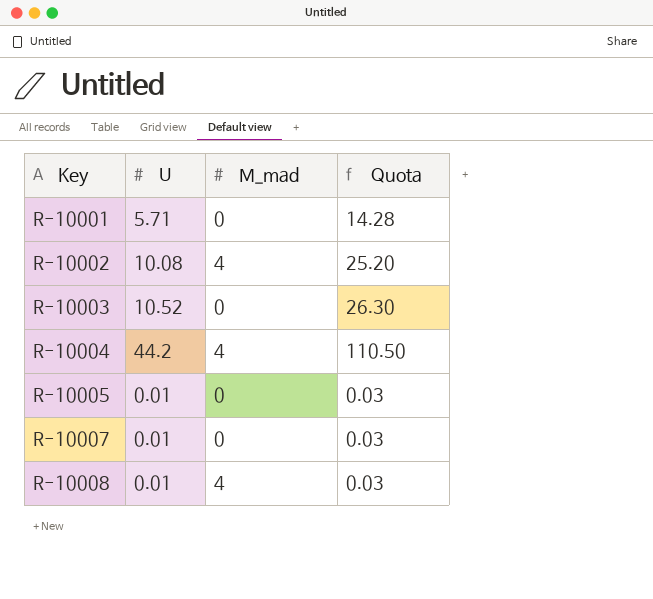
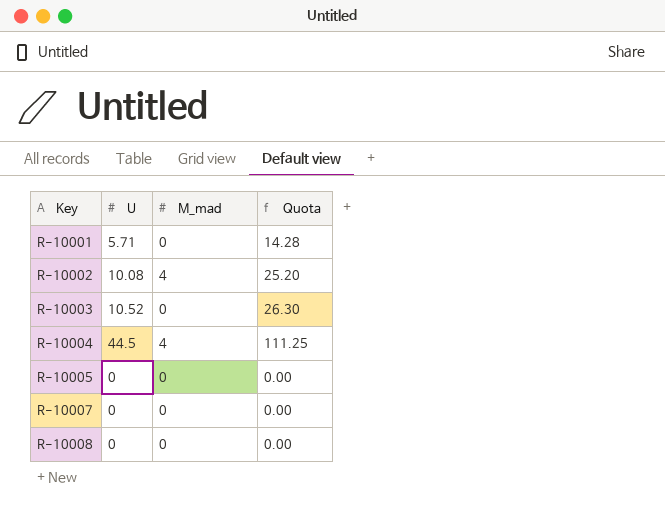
R-10004 | U: 44.2 -> 44.5
R-10004 | Quota: 110.50 -> 111.25
R-10005 | U: 0.01 -> 0
R-10005 | Quota: 0.03 -> 0.00
R-10007 | U: 0.01 -> 0
R-10007 | Quota: 0.03 -> 0.00
R-10008 | U: 0.01 -> 0
R-10008 | M_mad: 4 -> 0
R-10008 | Quota: 0.03 -> 0.00

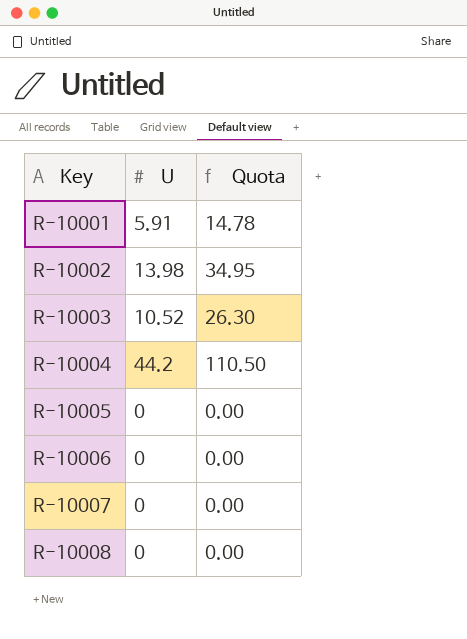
column M_mad | position: 3 -> none
R-10001 | U: 5.71 -> 5.91
R-10001 | Quota: 14.28 -> 14.78
R-10002 | U: 10.08 -> 13.98
R-10002 | Quota: 25.20 -> 34.95
R-10004 | U: 44.5 -> 44.2
R-10004 | Quota: 111.25 -> 110.50
row R-10006: none -> 0 | 0.00

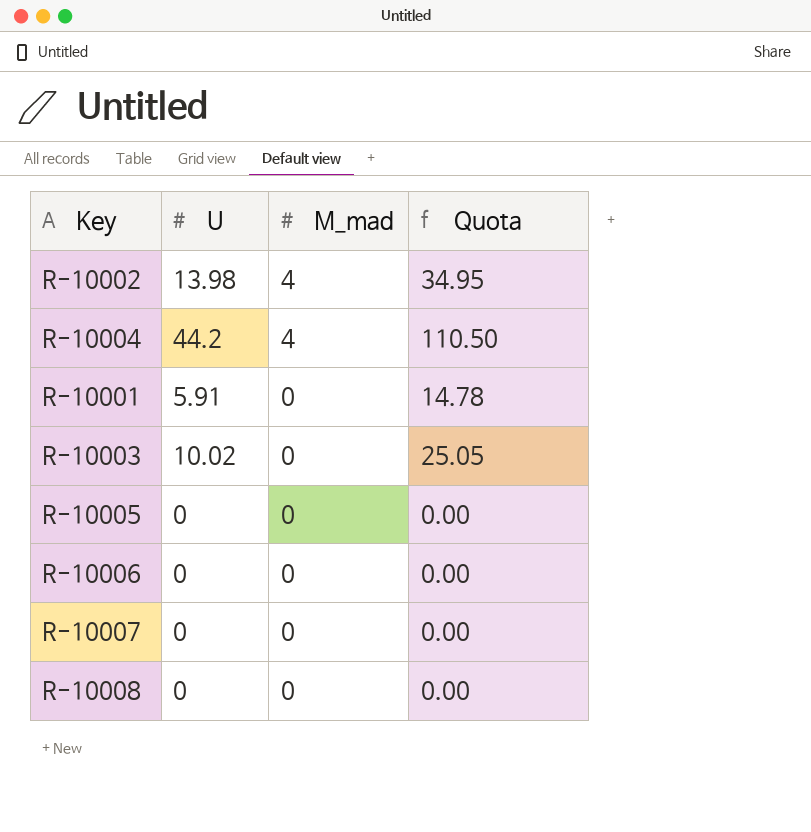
row order: Key ascending -> M_mad descending
column M_mad | position: none -> 3
R-10003 | U: 10.52 -> 10.02
R-10003 | Quota: 26.30 -> 25.05

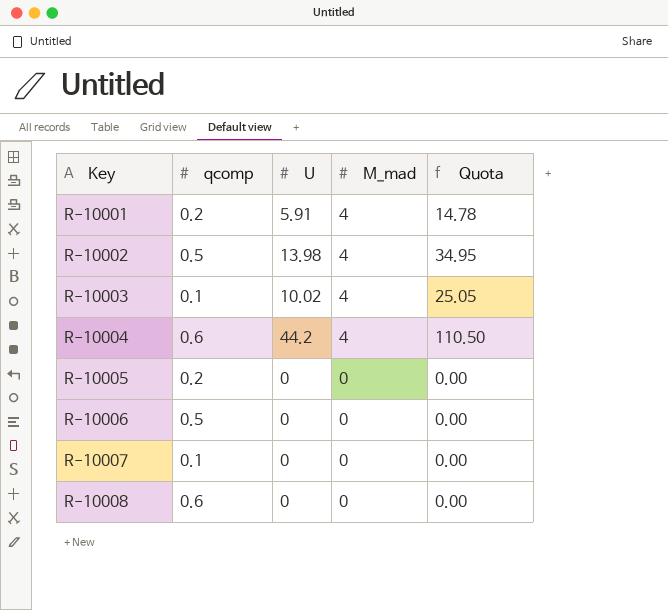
row order: M_mad descending -> Key ascending
column qcomp | position: none -> 2
R-10001 | M_mad: 0 -> 4
R-10003 | M_mad: 0 -> 4

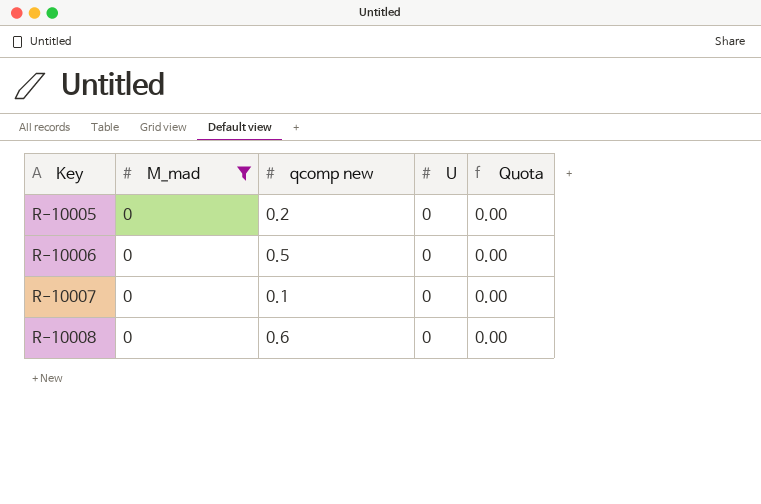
filter: none -> M_mad = 0
column M_mad | position: 4 -> 2
column name: qcomp -> qcomp new

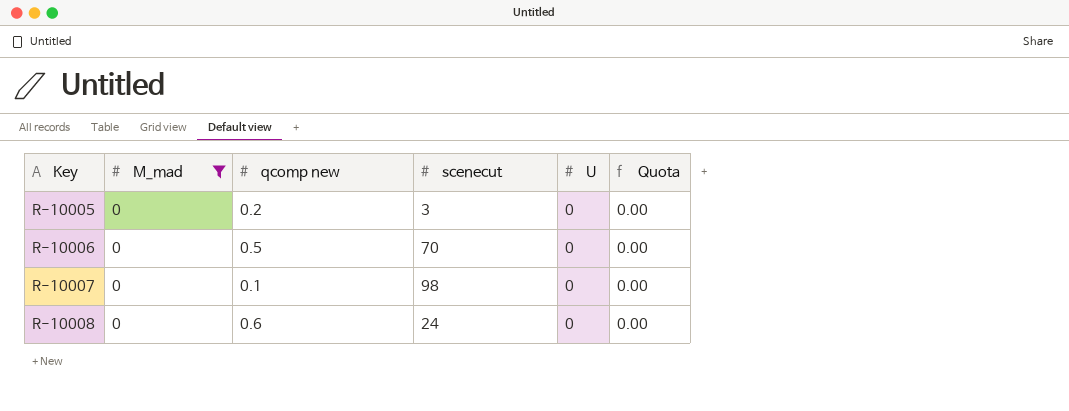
column scenecut | position: none -> 4

